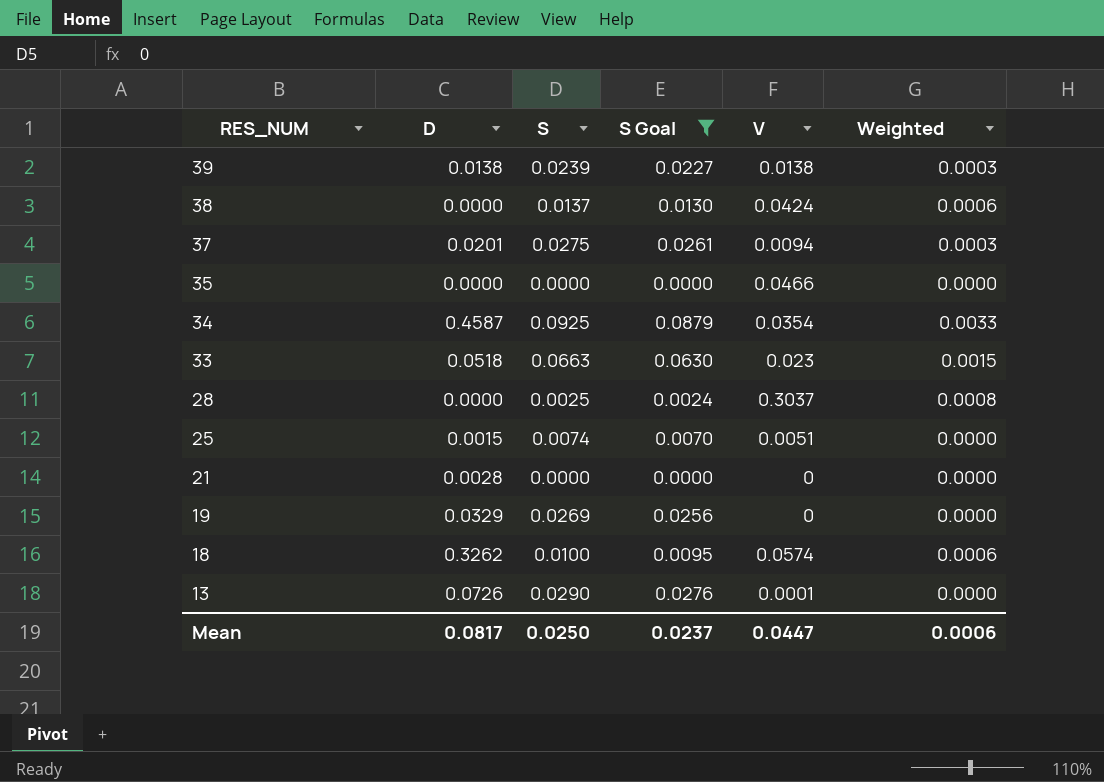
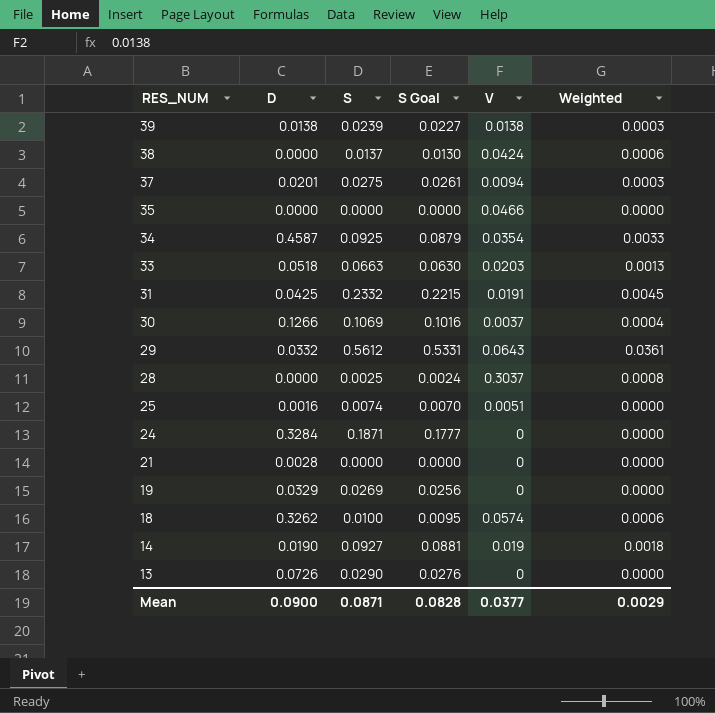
filter: S Goal <= 0.0879 -> none
33 | V: 0.023 -> 0.0203
33 | Weighted: 0.0015 -> 0.0013
25 | D: 0.0015 -> 0.0016
13 | V: 0.0001 -> 0
Mean | D: 0.0817 -> 0.0900
Mean | S: 0.0250 -> 0.0871
Mean | S Goal: 0.0237 -> 0.0828
Mean | V: 0.0447 -> 0.0377
Mean | Weighted: 0.0006 -> 0.0029

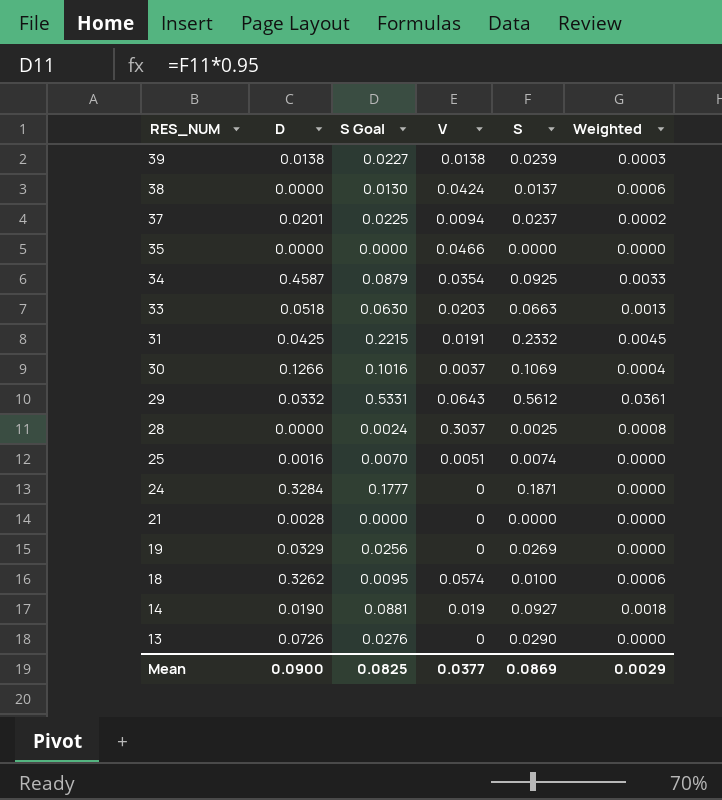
column S | position: 3 -> 5
37 | S Goal: 0.0261 -> 0.0225
37 | S: 0.0275 -> 0.0237
37 | Weighted: 0.0003 -> 0.0002
Mean | S Goal: 0.0828 -> 0.0825
Mean | S: 0.0871 -> 0.0869

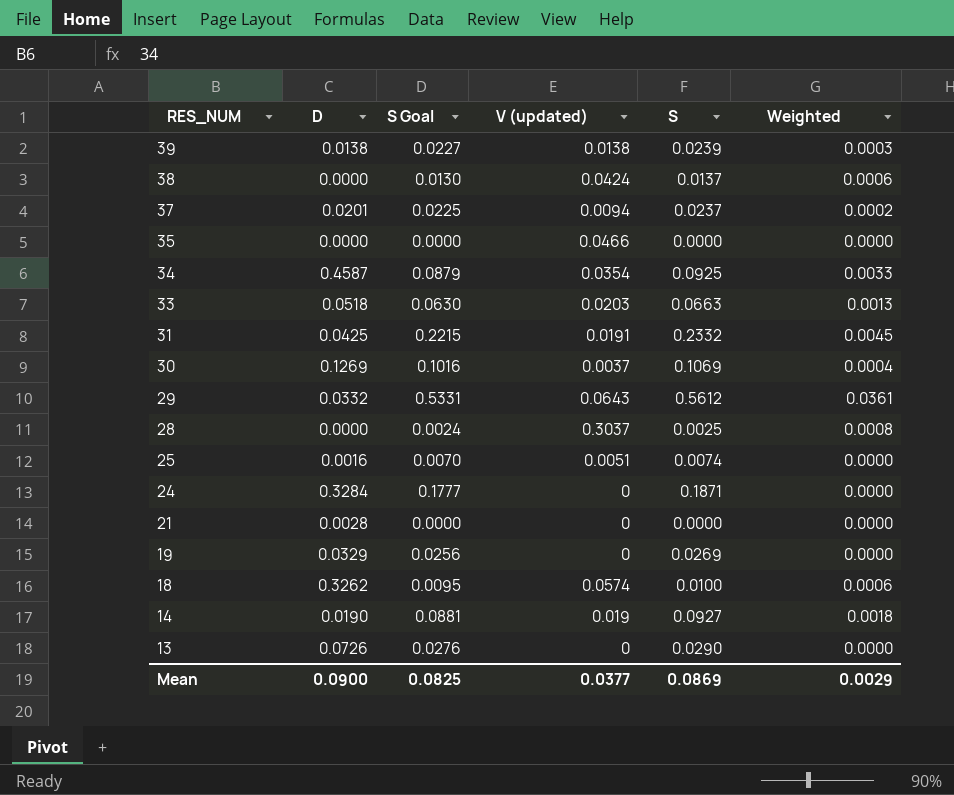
column name: V -> V (updated)
30 | D: 0.1266 -> 0.1269

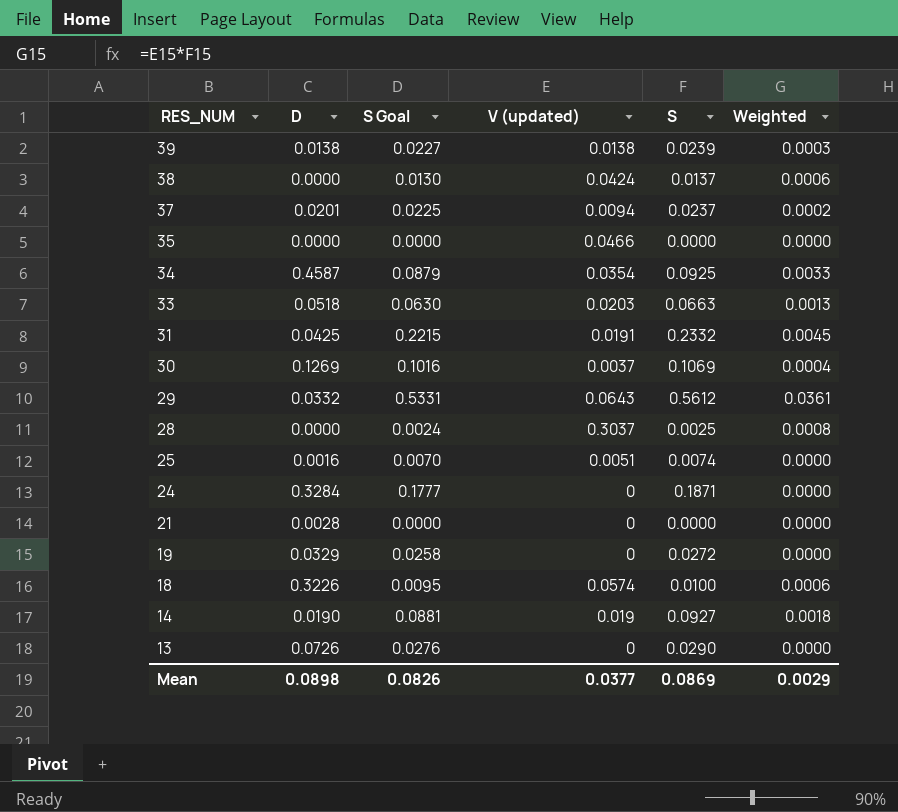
19 | S Goal: 0.0256 -> 0.0258
19 | S: 0.0269 -> 0.0272
18 | D: 0.3262 -> 0.3226
Mean | D: 0.0900 -> 0.0898
Mean | S Goal: 0.0825 -> 0.0826

